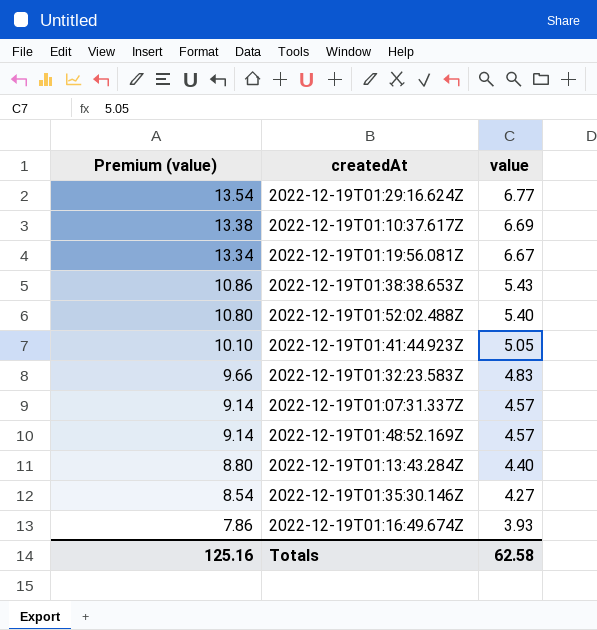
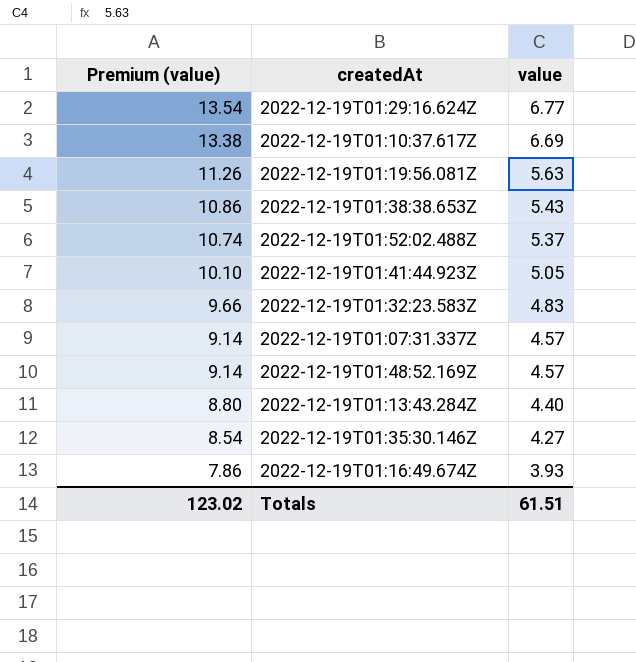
2022-12-19T01:19:56.081Z | Premium (value): 13.34 -> 11.26
2022-12-19T01:19:56.081Z | value: 6.67 -> 5.63
2022-12-19T01:52:02.488Z | Premium (value): 10.80 -> 10.74
2022-12-19T01:52:02.488Z | value: 5.40 -> 5.37
Totals | Premium (value): 125.16 -> 123.02
Totals | value: 62.58 -> 61.51

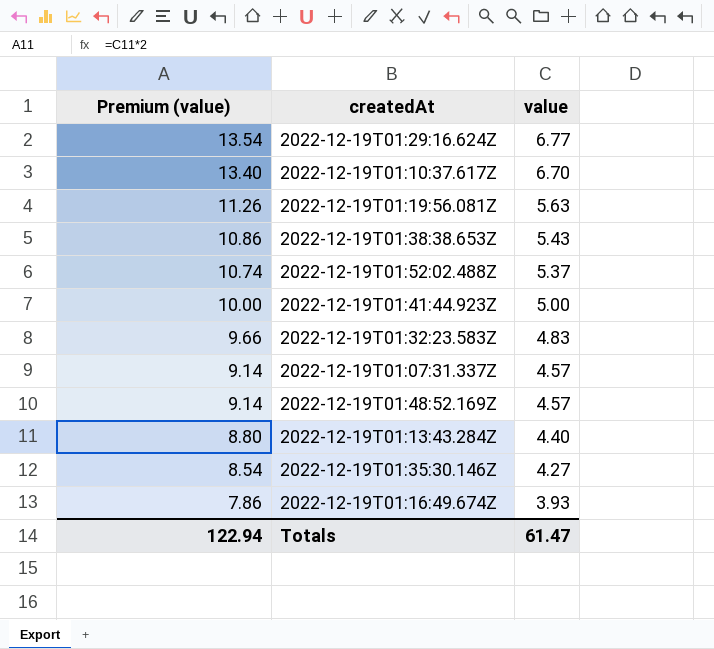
2022-12-19T01:10:37.617Z | Premium (value): 13.38 -> 13.40
2022-12-19T01:10:37.617Z | value: 6.69 -> 6.70
2022-12-19T01:41:44.923Z | Premium (value): 10.10 -> 10.00
2022-12-19T01:41:44.923Z | value: 5.05 -> 5.00
Totals | Premium (value): 123.02 -> 122.94
Totals | value: 61.51 -> 61.47

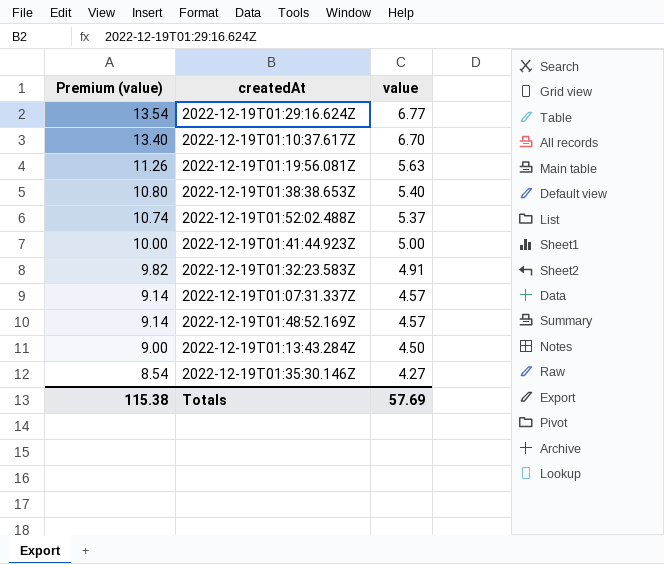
row 2022-12-19T01:16:49.674Z: 7.86 | 3.93 -> none
2022-12-19T01:38:38.653Z | Premium (value): 10.86 -> 10.80
2022-12-19T01:38:38.653Z | value: 5.43 -> 5.40
2022-12-19T01:32:23.583Z | Premium (value): 9.66 -> 9.82
2022-12-19T01:32:23.583Z | value: 4.83 -> 4.91
2022-12-19T01:13:43.284Z | Premium (value): 8.80 -> 9.00
2022-12-19T01:13:43.284Z | value: 4.40 -> 4.50
Totals | Premium (value): 122.94 -> 115.38
Totals | value: 61.47 -> 57.69

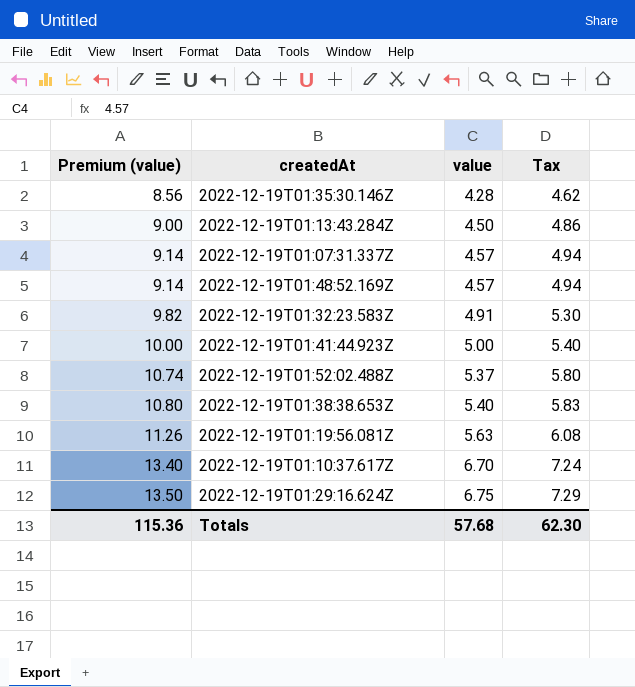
row order: Premium (value) descending -> Premium (value) ascending
column Tax | formula: none -> [value] * 1.08
2022-12-19T01:35:30.146Z | Premium (value): 8.54 -> 8.56
2022-12-19T01:35:30.146Z | value: 4.27 -> 4.28
2022-12-19T01:29:16.624Z | Premium (value): 13.54 -> 13.50
2022-12-19T01:29:16.624Z | value: 6.77 -> 6.75
Totals | Premium (value): 115.38 -> 115.36
Totals | value: 57.69 -> 57.68

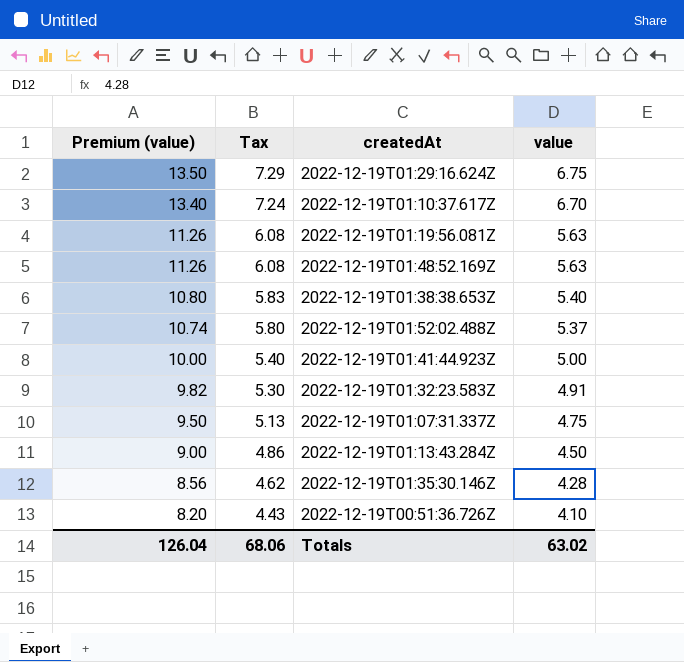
row order: Premium (value) ascending -> Premium (value) descending
column Tax | position: 4 -> 2
2022-12-19T01:48:52.169Z | Premium (value): 9.14 -> 11.26
2022-12-19T01:48:52.169Z | Tax: 4.94 -> 6.08
2022-12-19T01:48:52.169Z | value: 4.57 -> 5.63
2022-12-19T01:07:31.337Z | Premium (value): 9.14 -> 9.50
2022-12-19T01:07:31.337Z | Tax: 4.94 -> 5.13
2022-12-19T01:07:31.337Z | value: 4.57 -> 4.75
row 2022-12-19T00:51:36.726Z: none -> 8.20 | 4.43 | 4.10
Totals | Premium (value): 115.36 -> 126.04
Totals | Tax: 62.30 -> 68.06
Totals | value: 57.68 -> 63.02

